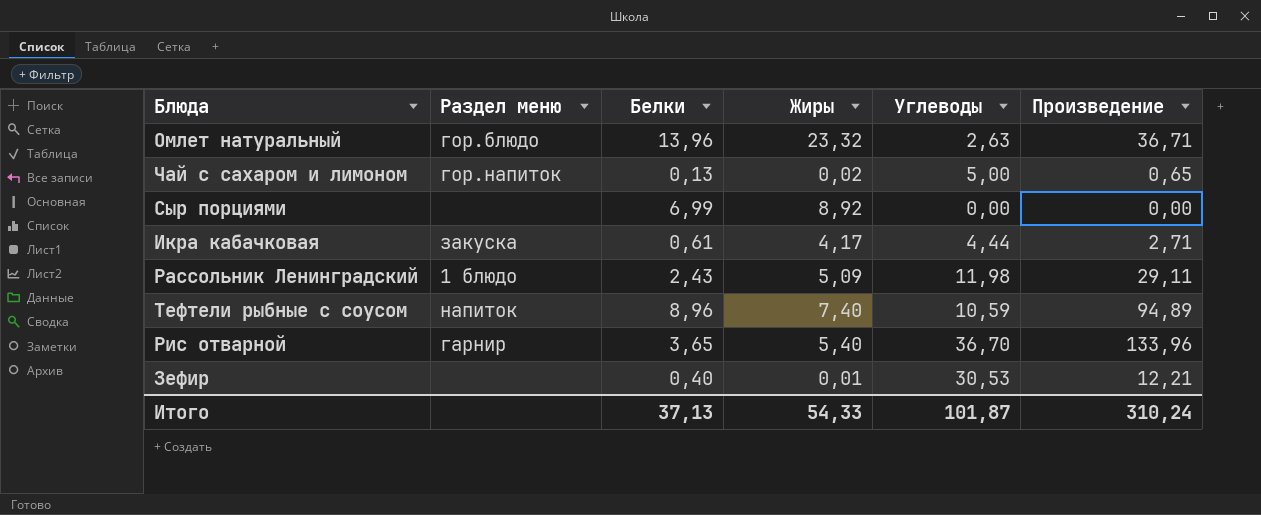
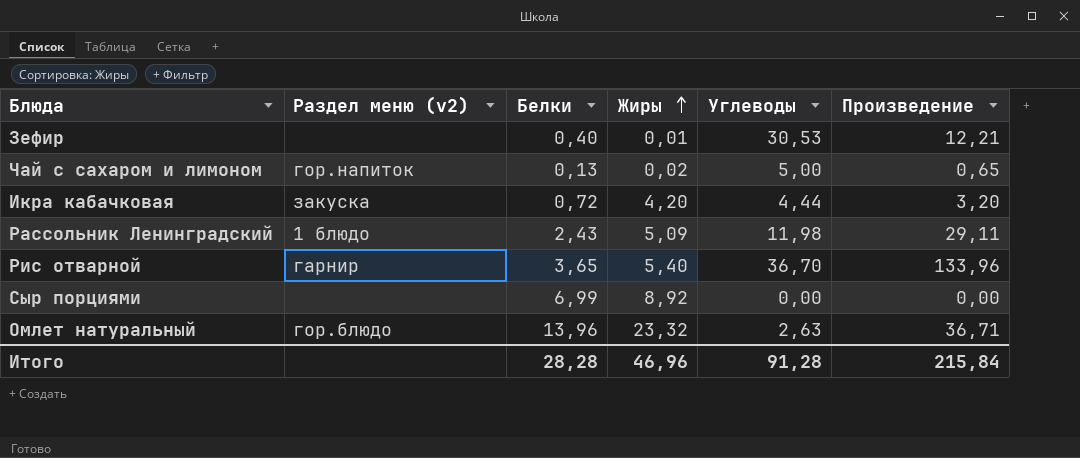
row order: none -> Жиры ascending
column name: Раздел меню -> Раздел меню (v2)
row Тефтели рыбные с соусом: напиток | 8,96 | 7,40 | 10,59 | 94,89 -> none
Икра кабачковая | Белки: 0,61 -> 0,72
Икра кабачковая | Жиры: 4,17 -> 4,20
Икра кабачковая | Произведение: 2,71 -> 3,20
Итого | Белки: 37,13 -> 28,28
Итого | Жиры: 54,33 -> 46,96
Итого | Углеводы: 101,87 -> 91,28
Итого | Произведение: 310,24 -> 215,84

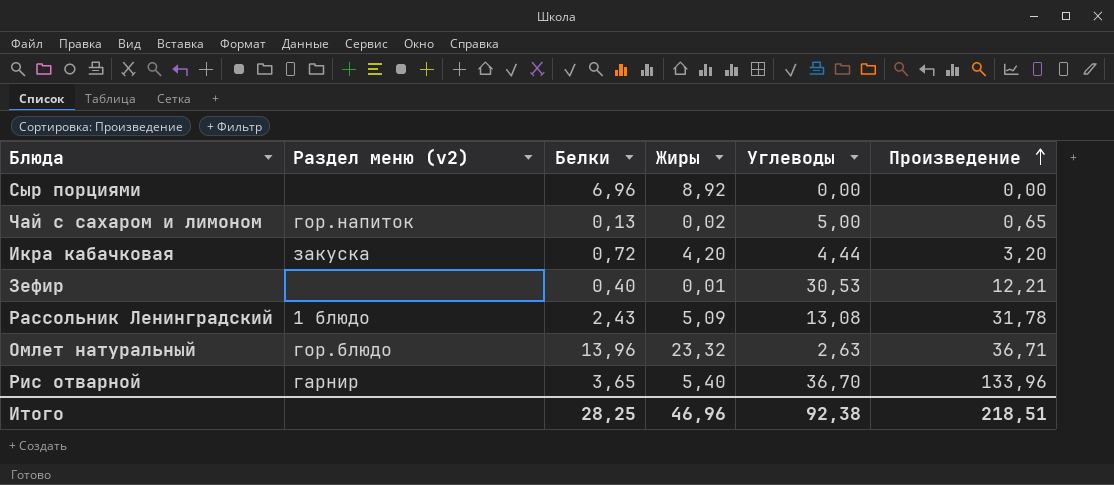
row order: Жиры ascending -> Произведение ascending
Сыр порциями | Белки: 6,99 -> 6,96
Рассольник Ленинградский | Углеводы: 11,98 -> 13,08
Рассольник Ленинградский | Произведение: 29,11 -> 31,78
Итого | Белки: 28,28 -> 28,25
Итого | Углеводы: 91,28 -> 92,38
Итого | Произведение: 215,84 -> 218,51

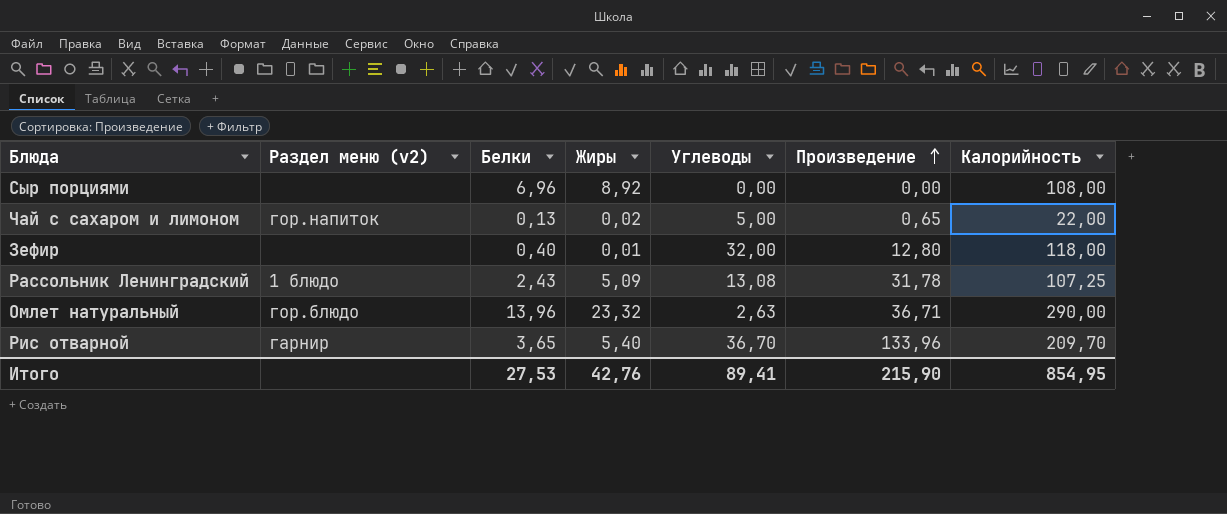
column Калорийность | position: none -> 7
row Икра кабачковая: закуска | 0,72 | 4,20 | 4,44 | 3,20 -> none
Зефир | Углеводы: 30,53 -> 32,00
Зефир | Произведение: 12,21 -> 12,80
Итого | Белки: 28,25 -> 27,53
Итого | Жиры: 46,96 -> 42,76
Итого | Углеводы: 92,38 -> 89,41
Итого | Произведение: 218,51 -> 215,90

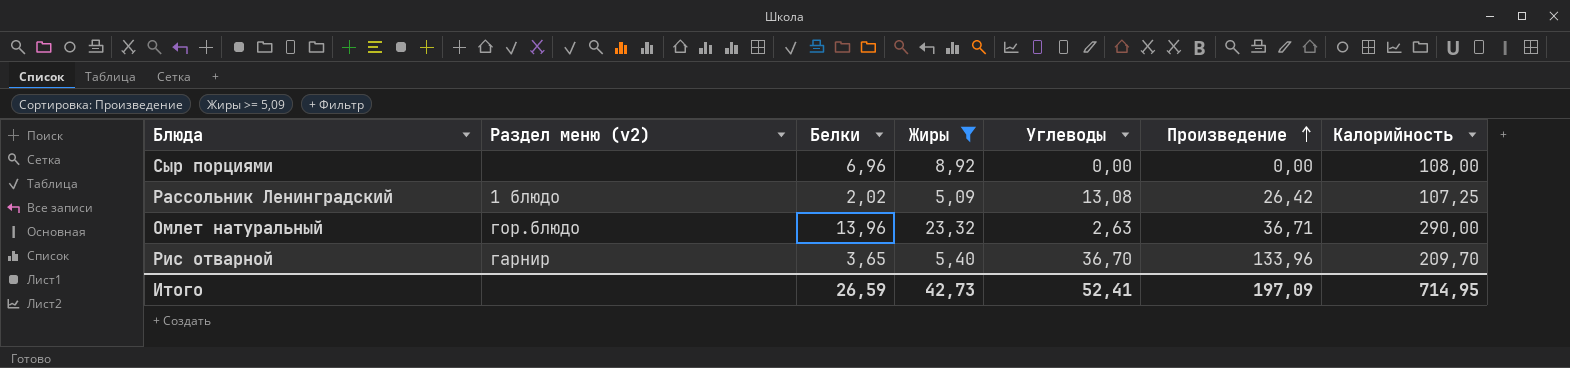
filter: none -> Жиры >= 5,09
Рассольник Ленинградский | Белки: 2,43 -> 2,02
Рассольник Ленинградский | Произведение: 31,78 -> 26,42
Итого | Белки: 27,53 -> 26,59
Итого | Жиры: 42,76 -> 42,73
Итого | Углеводы: 89,41 -> 52,41
Итого | Произведение: 215,90 -> 197,09
Итого | Калорийность: 854,95 -> 714,95

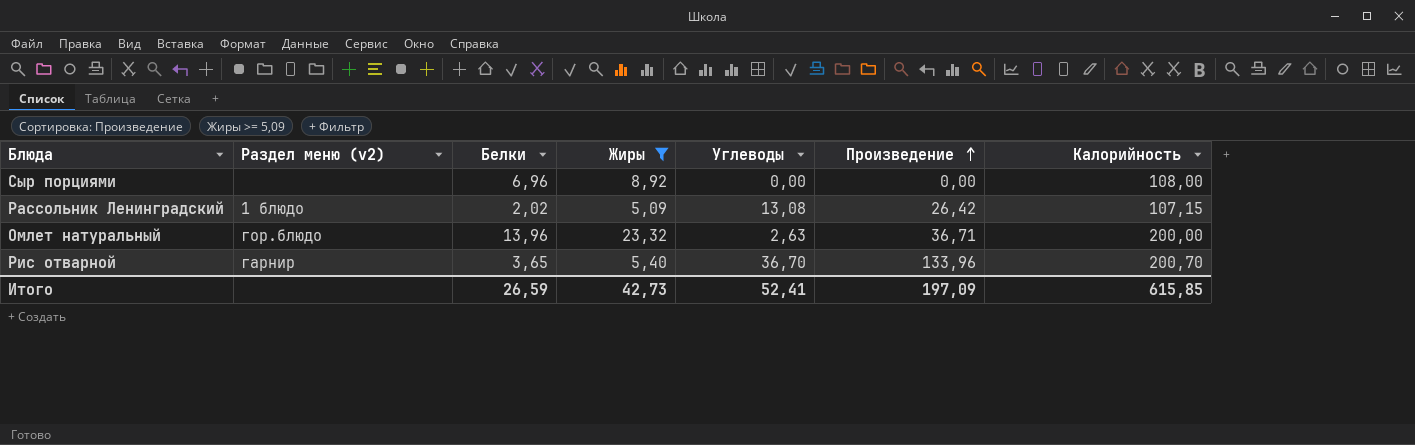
Рассольник Ленинградский | Калорийность: 107,25 -> 107,15
Омлет натуральный | Калорийность: 290,00 -> 200,00
Рис отварной | Калорийность: 209,70 -> 200,70
Итого | Калорийность: 714,95 -> 615,85

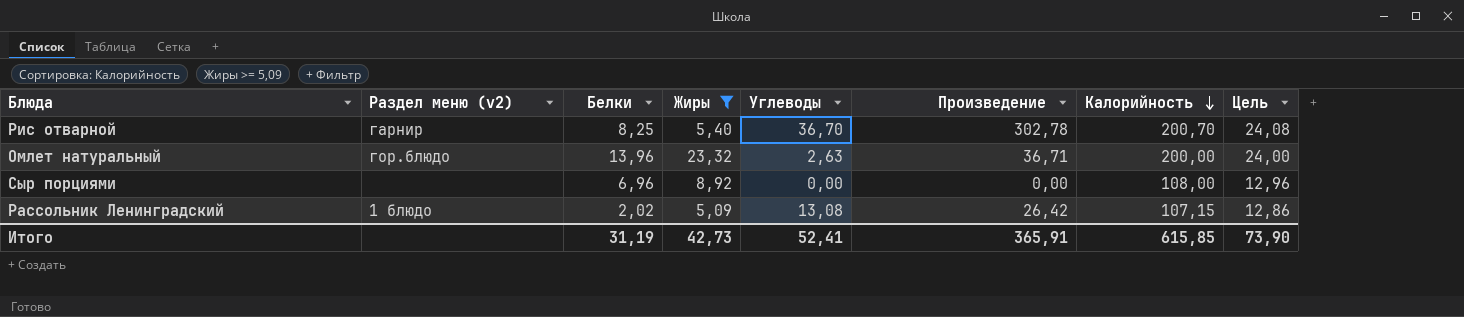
row order: Произведение ascending -> Калорийность descending
column Цель | formula: none -> [Калорийность] * 0,12
Рис отварной | Белки: 3,65 -> 8,25
Рис отварной | Произведение: 133,96 -> 302,78
Итого | Белки: 26,59 -> 31,19
Итого | Произведение: 197,09 -> 365,91

